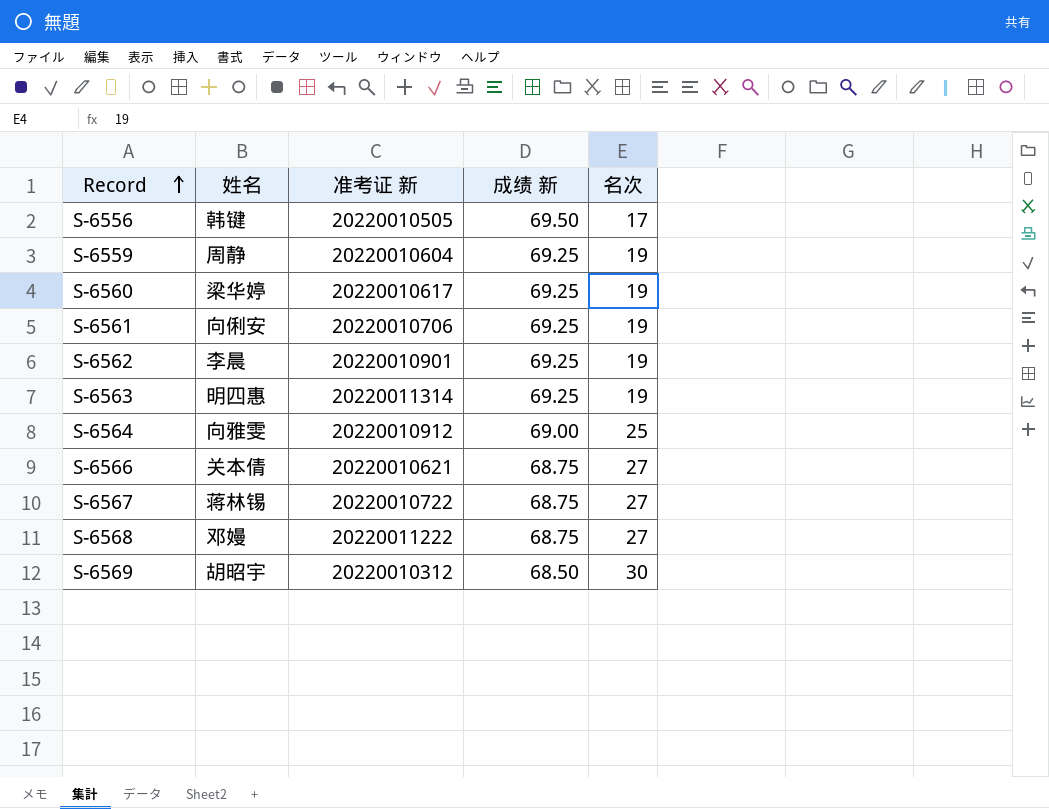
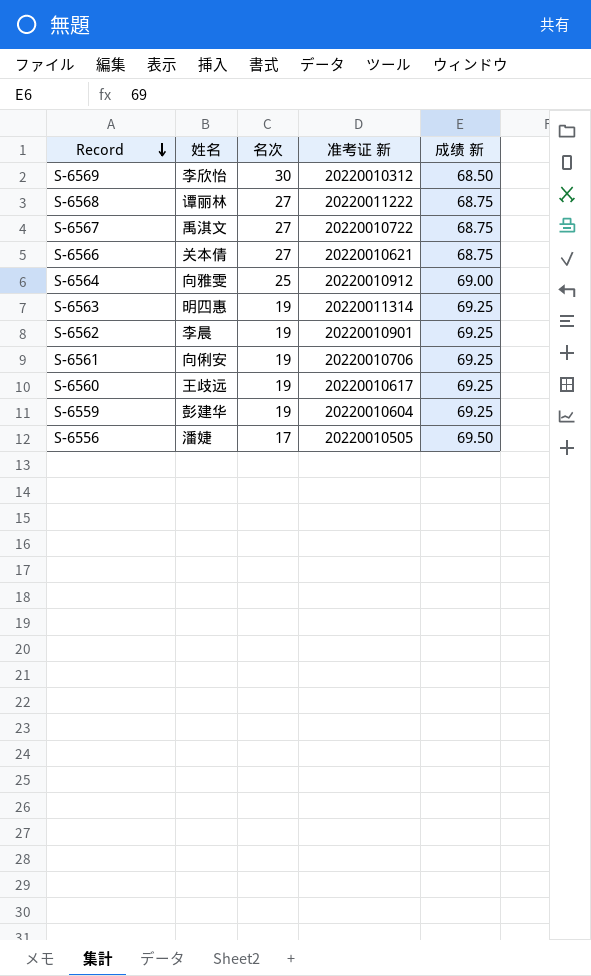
row order: Record ascending -> Record descending
column 名次 | position: 5 -> 3
S-6569 | 姓名: 胡昭宇 -> 李欣怡
S-6568 | 姓名: 邓嫚 -> 谭丽林
S-6567 | 姓名: 蒋林锡 -> 禹淇文
S-6560 | 姓名: 梁华婷 -> 王歧远
S-6559 | 姓名: 周静 -> 彭建华
S-6556 | 姓名: 韩键 -> 潘婕

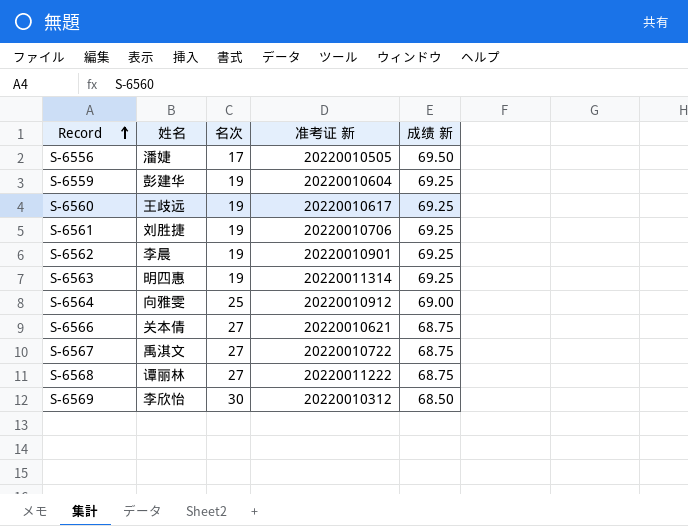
row order: Record descending -> Record ascending
S-6561 | 姓名: 向俐安 -> 刘胜捷

